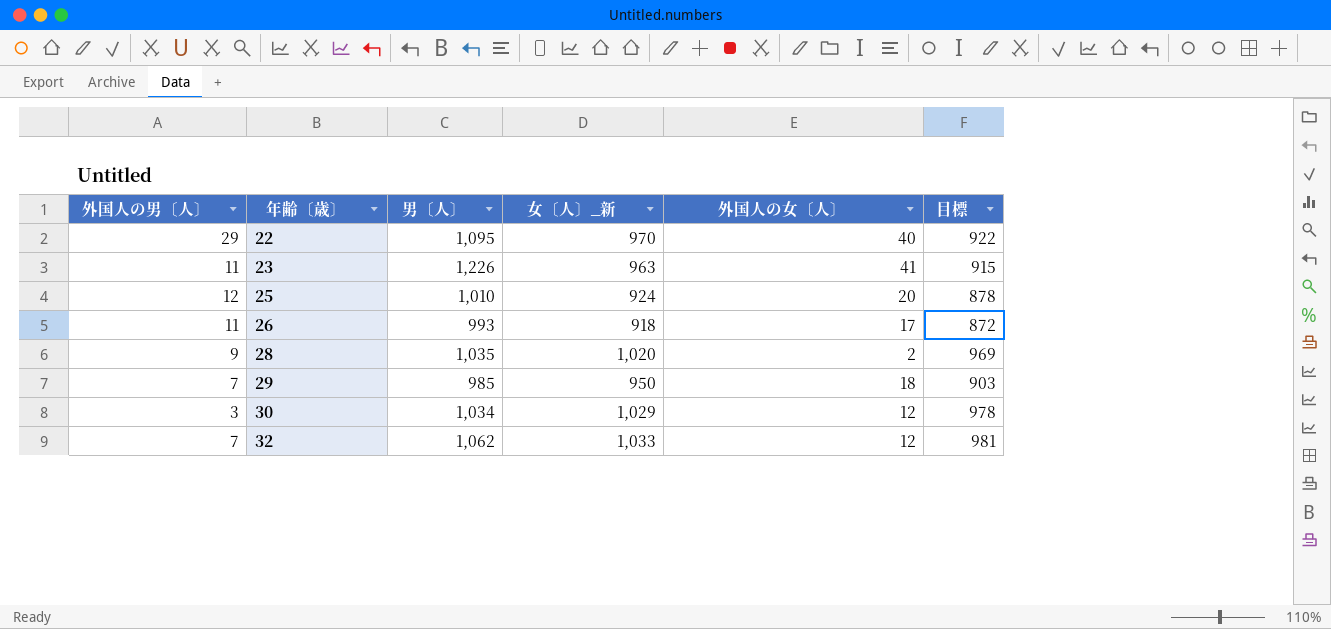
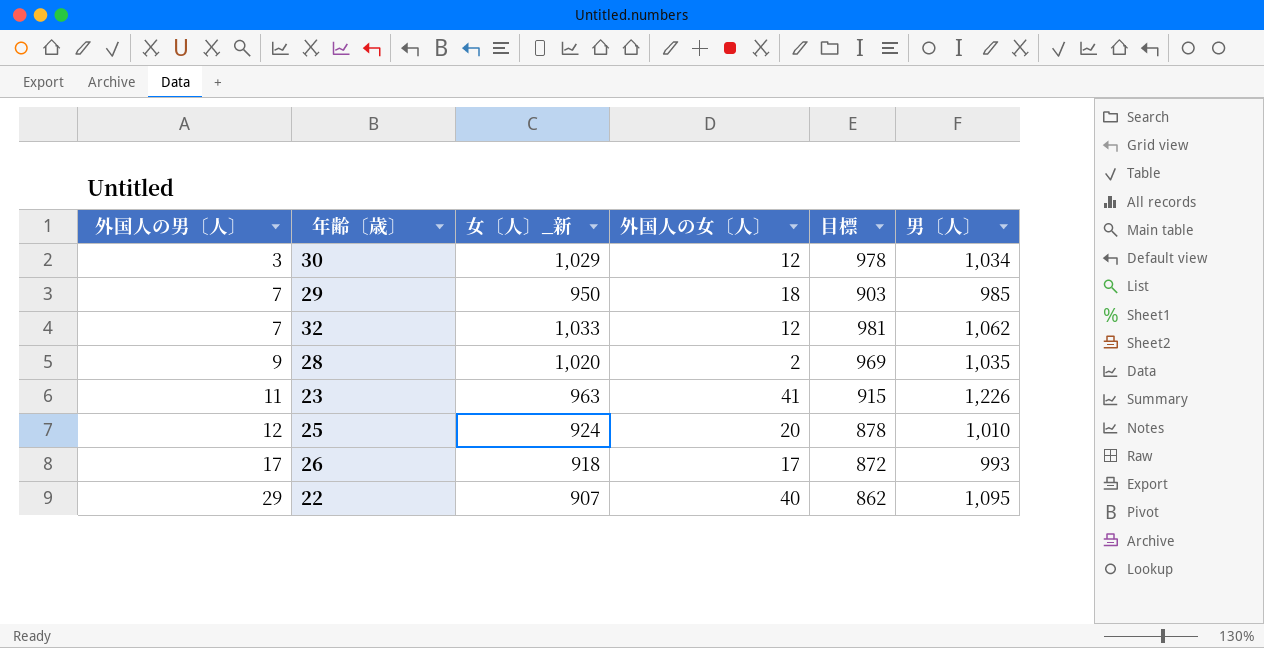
row order: 年齢〔歳〕 ascending -> 外国人の男〔人〕 ascending
column 男〔人〕 | position: 3 -> 6
26 | 外国人の男〔人〕: 11 -> 17
22 | 女〔人〕_新: 970 -> 907
22 | 目標: 922 -> 862

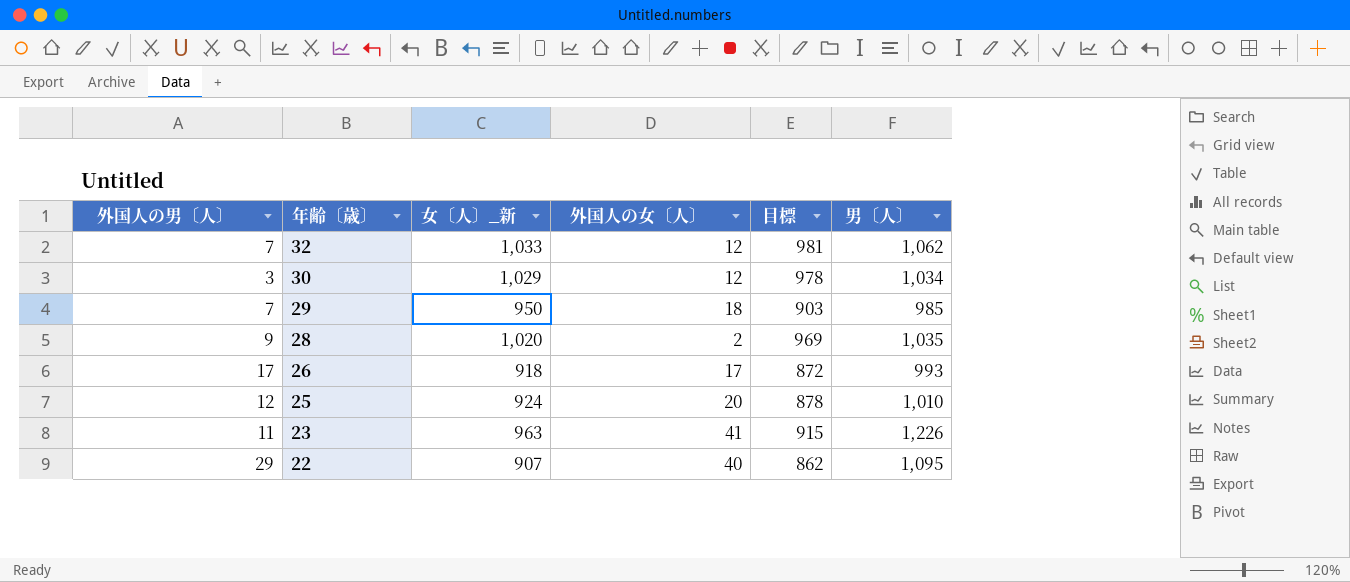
row order: 外国人の男〔人〕 ascending -> 年齢〔歳〕 descending

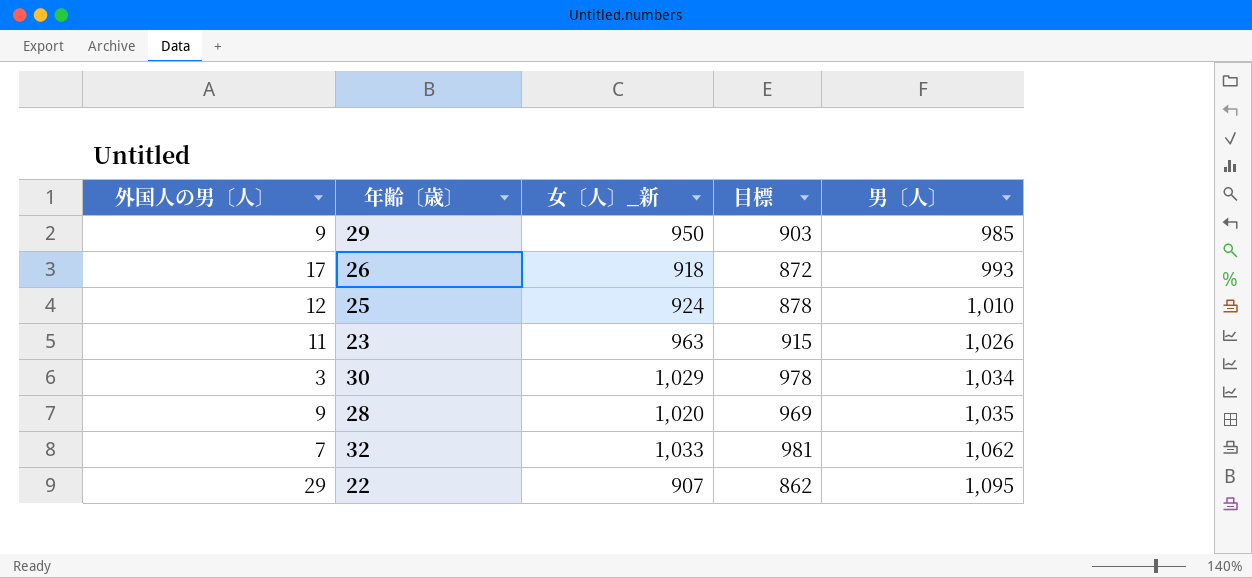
row order: 年齢〔歳〕 descending -> 男〔人〕 ascending
column 外国人の女〔人〕 | position: 4 -> none
29 | 外国人の男〔人〕: 7 -> 9
23 | 男〔人〕: 1,226 -> 1,026

